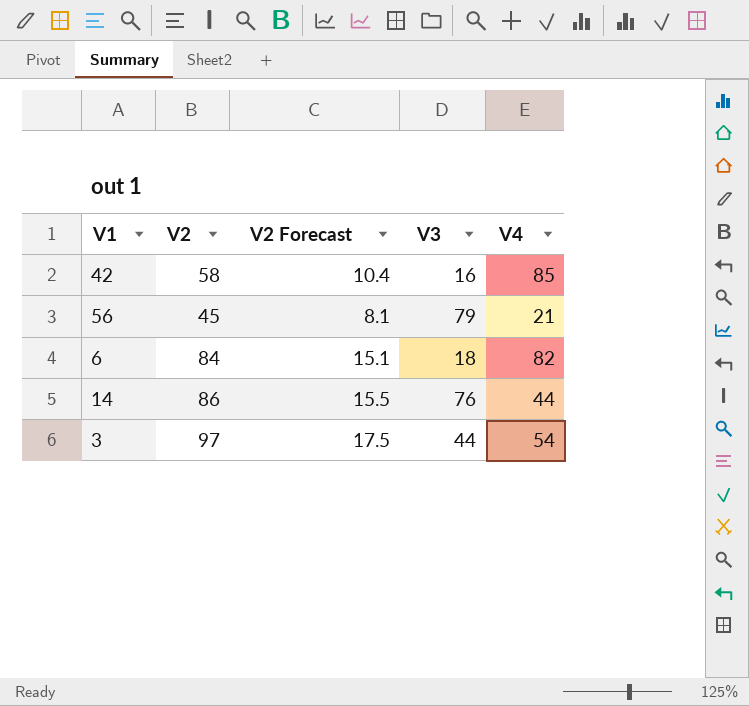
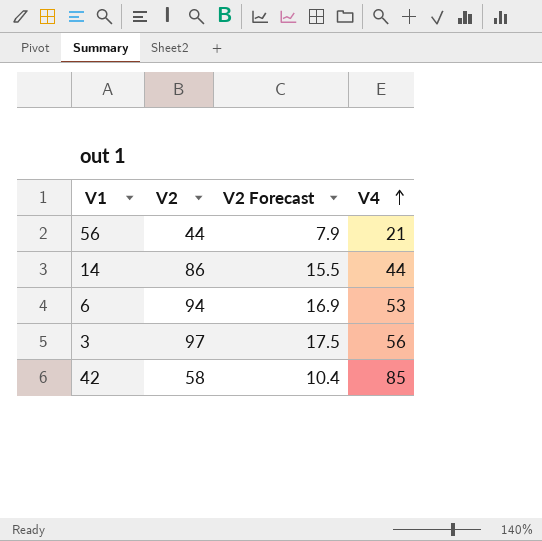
row order: none -> V4 ascending
column V3 | position: 4 -> none
56 | V2: 45 -> 44
56 | V2 Forecast: 8.1 -> 7.9
6 | V2: 84 -> 94
6 | V2 Forecast: 15.1 -> 16.9
6 | V4: 82 -> 53
3 | V4: 54 -> 56

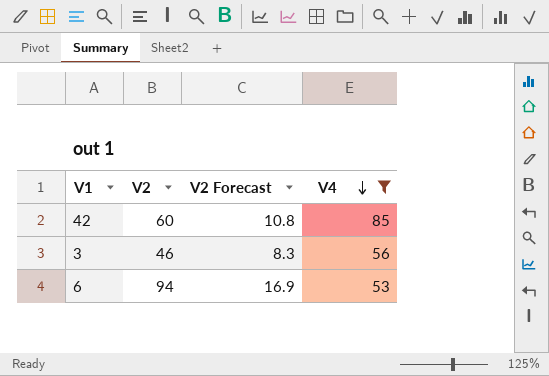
filter: none -> V4 >= 53
row order: V4 ascending -> V4 descending
42 | V2: 58 -> 60
42 | V2 Forecast: 10.4 -> 10.8
3 | V2: 97 -> 46
3 | V2 Forecast: 17.5 -> 8.3

